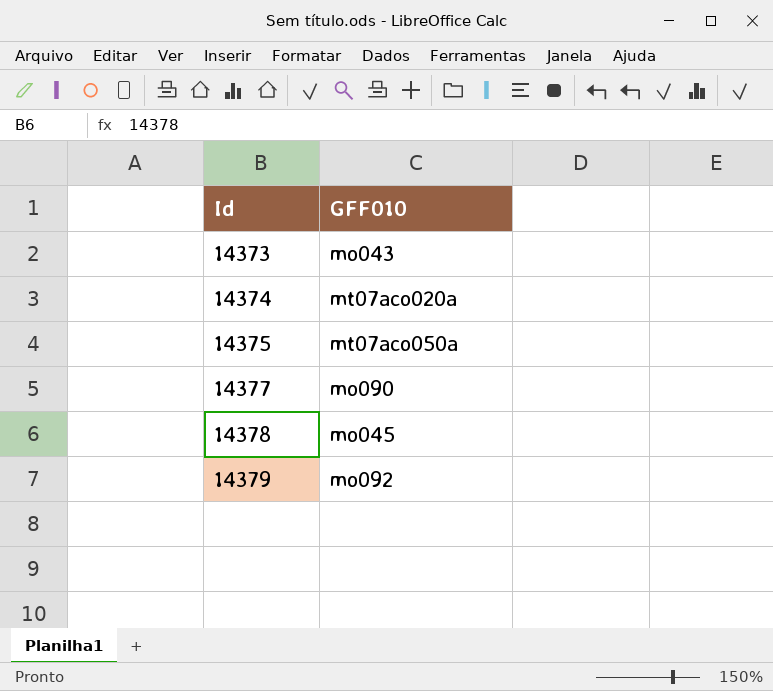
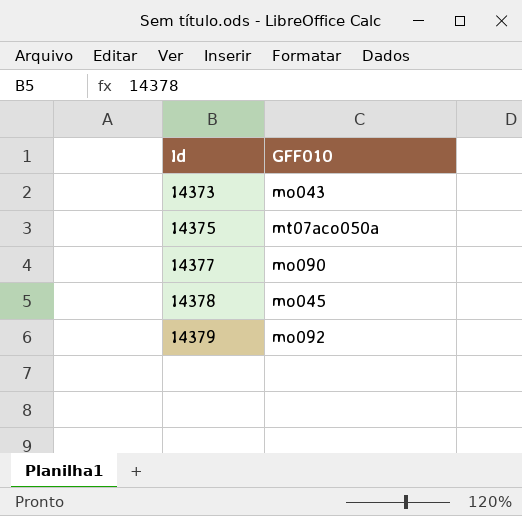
row 14374: mt07aco020a -> none

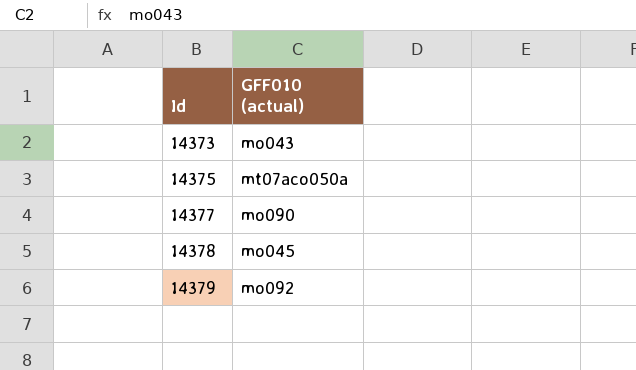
column name: GFF010 -> GFF010 (actual)

